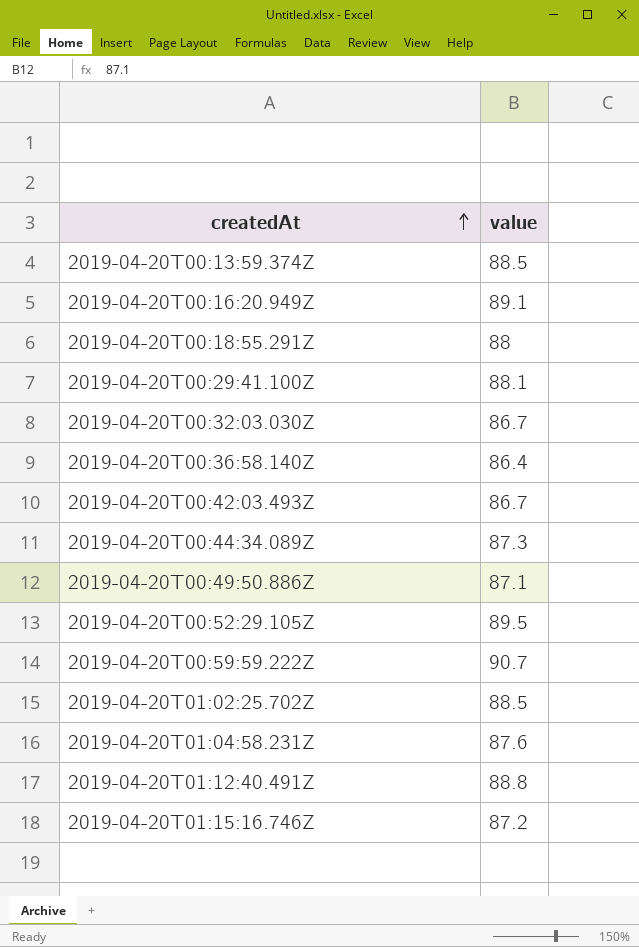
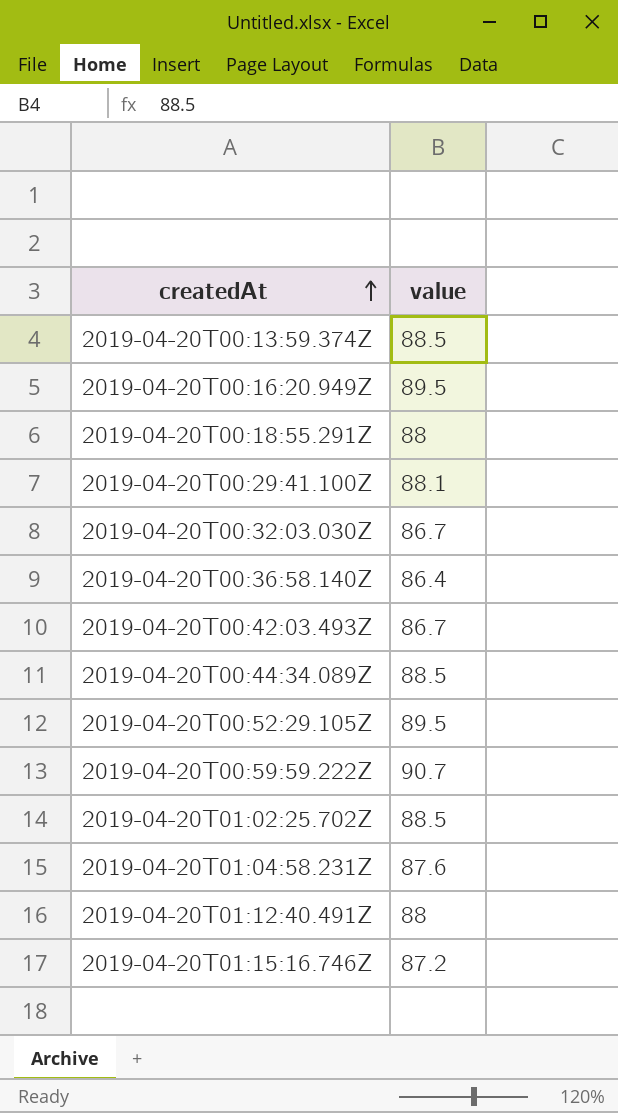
row 2019-04-20T00:49:50.886Z: 87.1 -> none
2019-04-20T00:16:20.949Z | value: 89.1 -> 89.5
2019-04-20T00:44:34.089Z | value: 87.3 -> 88.5
2019-04-20T01:12:40.491Z | value: 88.8 -> 88

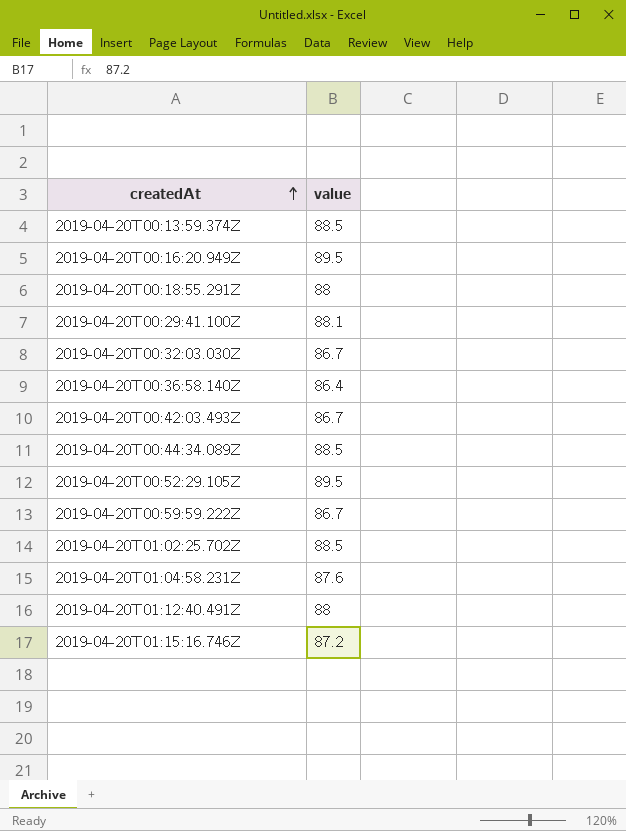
2019-04-20T00:59:59.222Z | value: 90.7 -> 86.7

